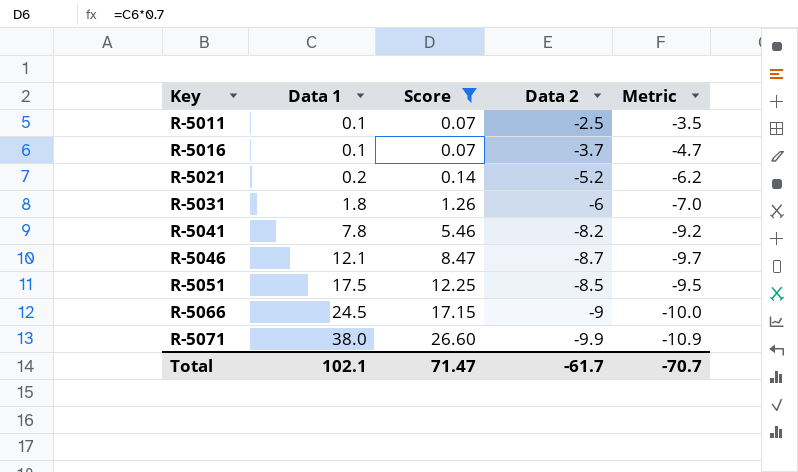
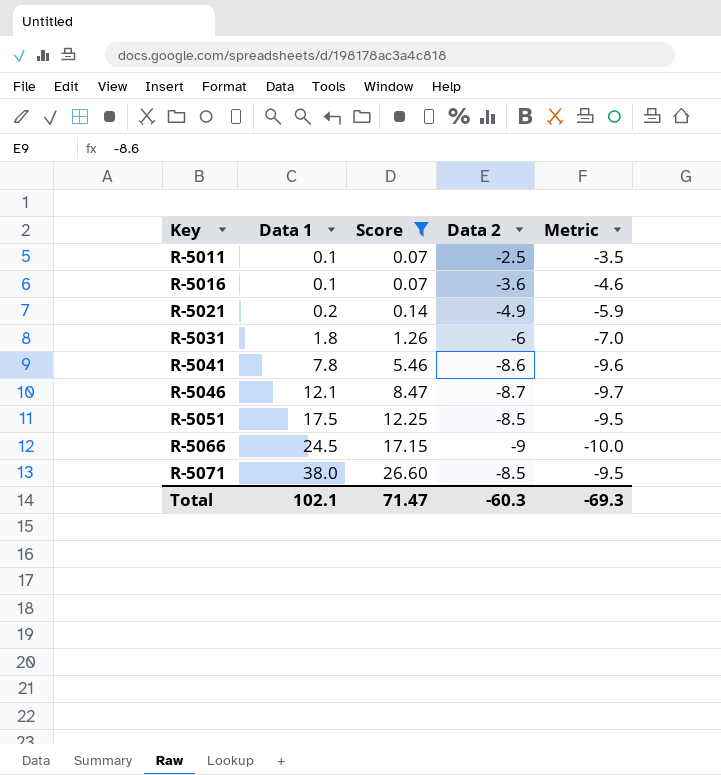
R-5016 | Data 2: -3.7 -> -3.6
R-5016 | Metric: -4.7 -> -4.6
R-5021 | Data 2: -5.2 -> -4.9
R-5021 | Metric: -6.2 -> -5.9
R-5041 | Data 2: -8.2 -> -8.6
R-5041 | Metric: -9.2 -> -9.6
R-5071 | Data 2: -9.9 -> -8.5
R-5071 | Metric: -10.9 -> -9.5
Total | Data 2: -61.7 -> -60.3
Total | Metric: -70.7 -> -69.3

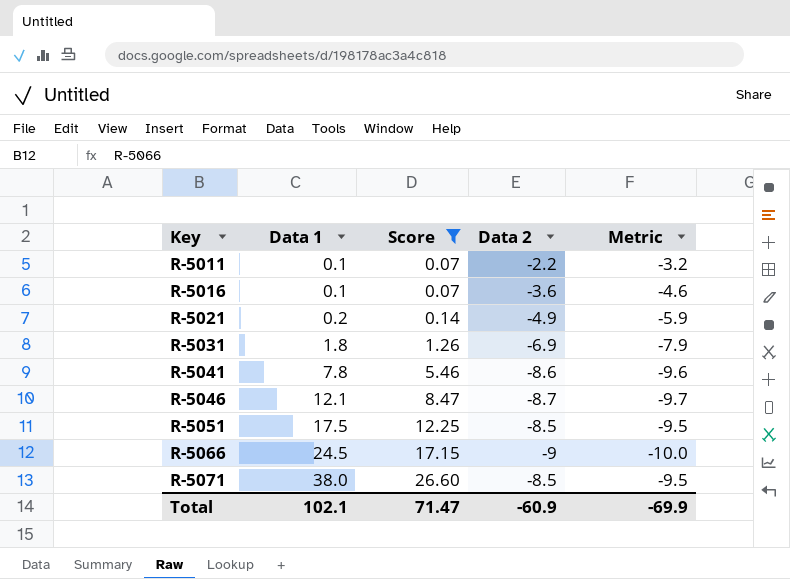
R-5011 | Data 2: -2.5 -> -2.2
R-5011 | Metric: -3.5 -> -3.2
R-5031 | Data 2: -6 -> -6.9
R-5031 | Metric: -7.0 -> -7.9
Total | Data 2: -60.3 -> -60.9
Total | Metric: -69.3 -> -69.9

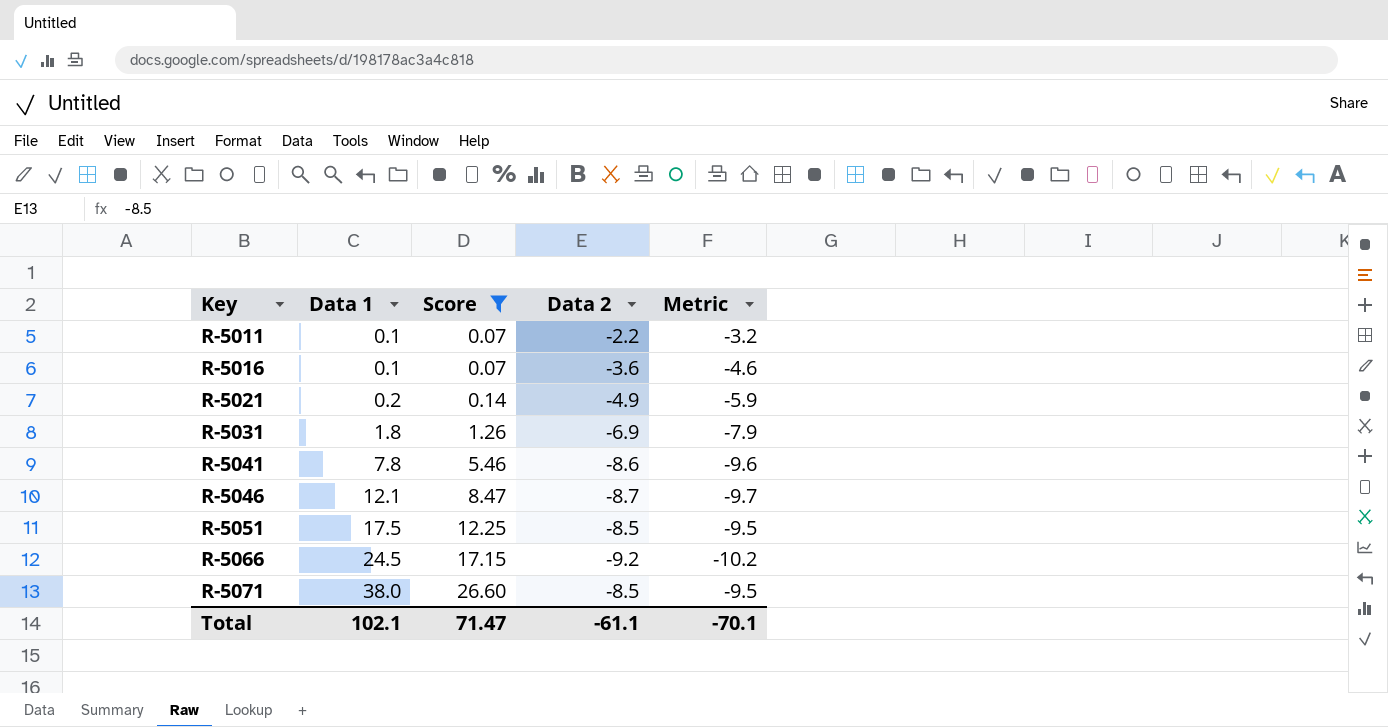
R-5066 | Data 2: -9 -> -9.2
R-5066 | Metric: -10.0 -> -10.2
Total | Data 2: -60.9 -> -61.1
Total | Metric: -69.9 -> -70.1

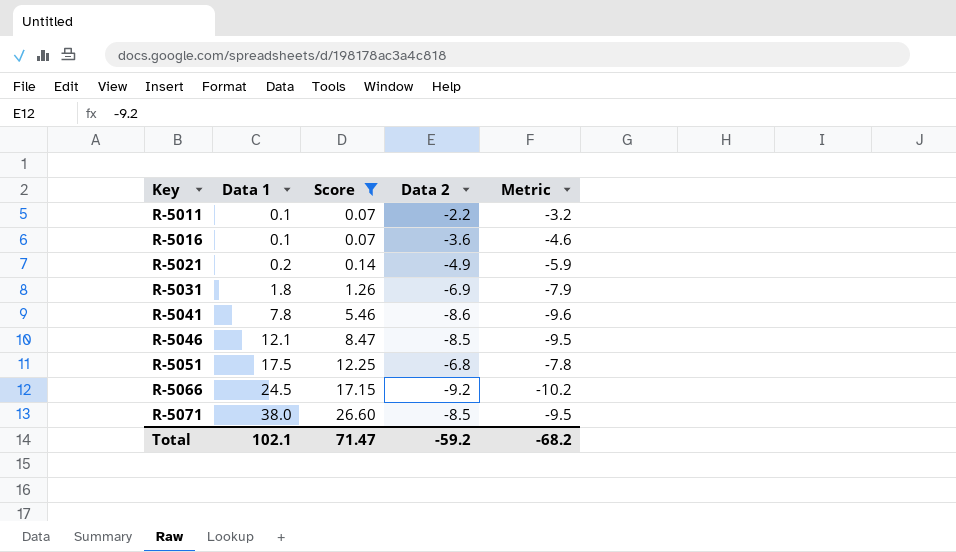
R-5046 | Data 2: -8.7 -> -8.5
R-5046 | Metric: -9.7 -> -9.5
R-5051 | Data 2: -8.5 -> -6.8
R-5051 | Metric: -9.5 -> -7.8
Total | Data 2: -61.1 -> -59.2
Total | Metric: -70.1 -> -68.2

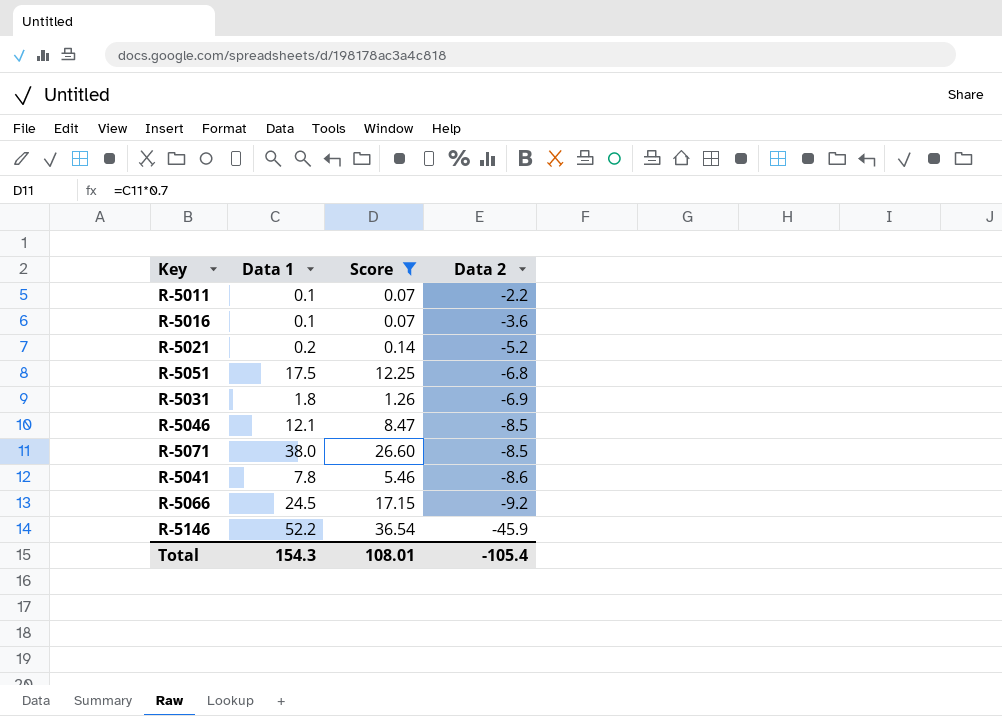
row order: Key ascending -> Data 2 descending
column Metric | formula: [Data 2] - 1 -> none
R-5021 | Data 2: -4.9 -> -5.2
row R-5146: none -> 52.2 | 36.54 | -45.9
Total | Data 1: 102.1 -> 154.3
Total | Score: 71.47 -> 108.01
Total | Data 2: -59.2 -> -105.4

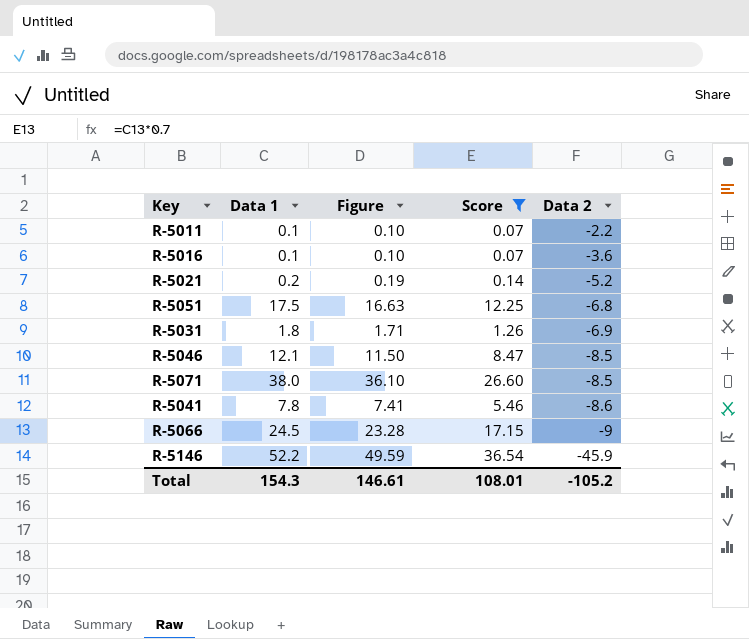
column Figure | formula: none -> [Data 1] * 0.95
R-5066 | Data 2: -9.2 -> -9
Total | Data 2: -105.4 -> -105.2

